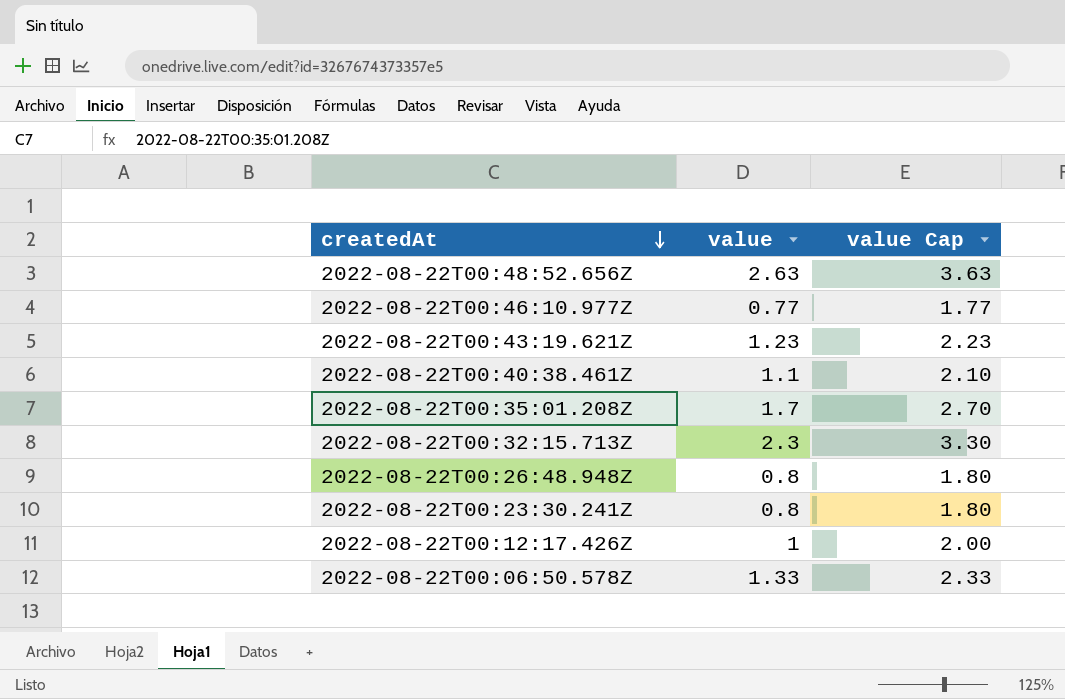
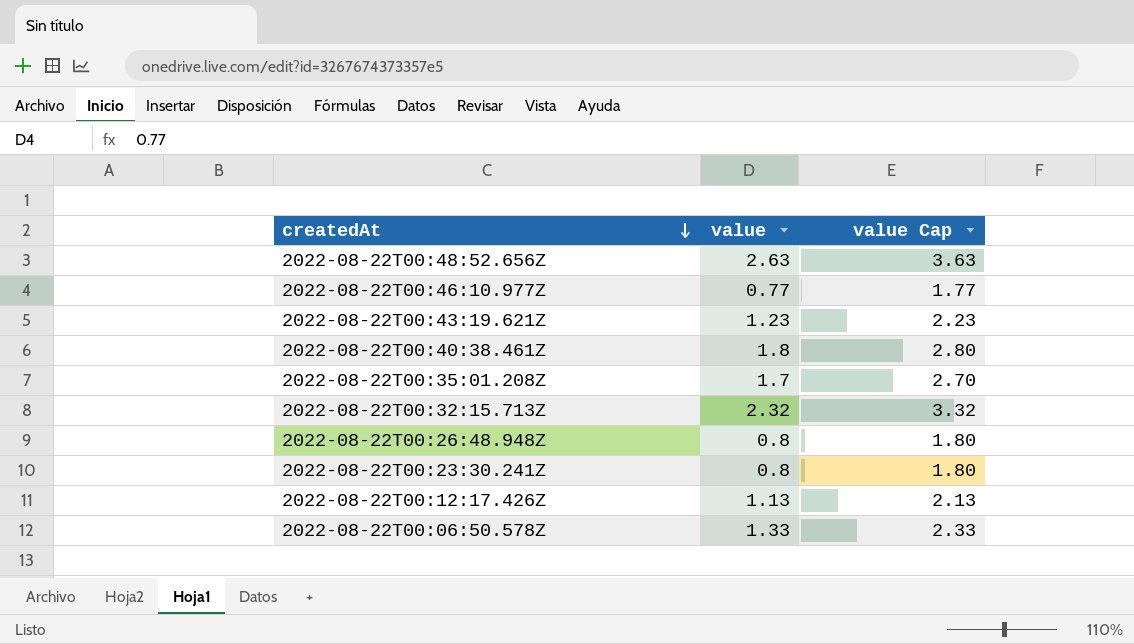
2022-08-22T00:40:38.461Z | value: 1.1 -> 1.8
2022-08-22T00:40:38.461Z | value Cap: 2.10 -> 2.80
2022-08-22T00:32:15.713Z | value: 2.3 -> 2.32
2022-08-22T00:32:15.713Z | value Cap: 3.30 -> 3.32
2022-08-22T00:12:17.426Z | value: 1 -> 1.13
2022-08-22T00:12:17.426Z | value Cap: 2.00 -> 2.13

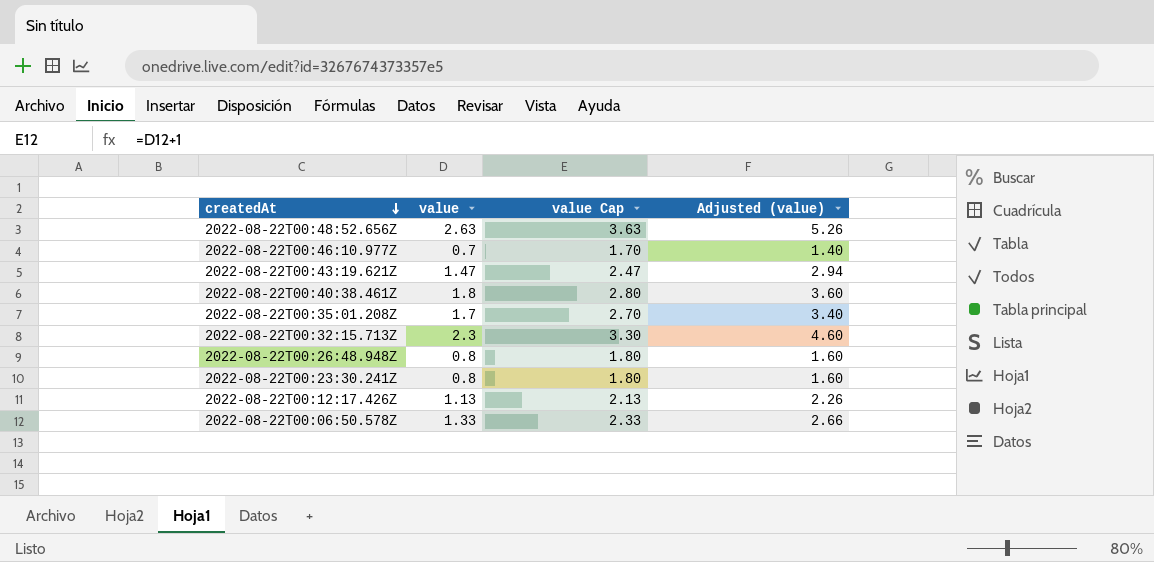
column Adjusted (value) | formula: none -> [value] * 2
2022-08-22T00:46:10.977Z | value: 0.77 -> 0.7
2022-08-22T00:46:10.977Z | value Cap: 1.77 -> 1.70
2022-08-22T00:43:19.621Z | value: 1.23 -> 1.47
2022-08-22T00:43:19.621Z | value Cap: 2.23 -> 2.47
2022-08-22T00:32:15.713Z | value: 2.32 -> 2.3
2022-08-22T00:32:15.713Z | value Cap: 3.32 -> 3.30

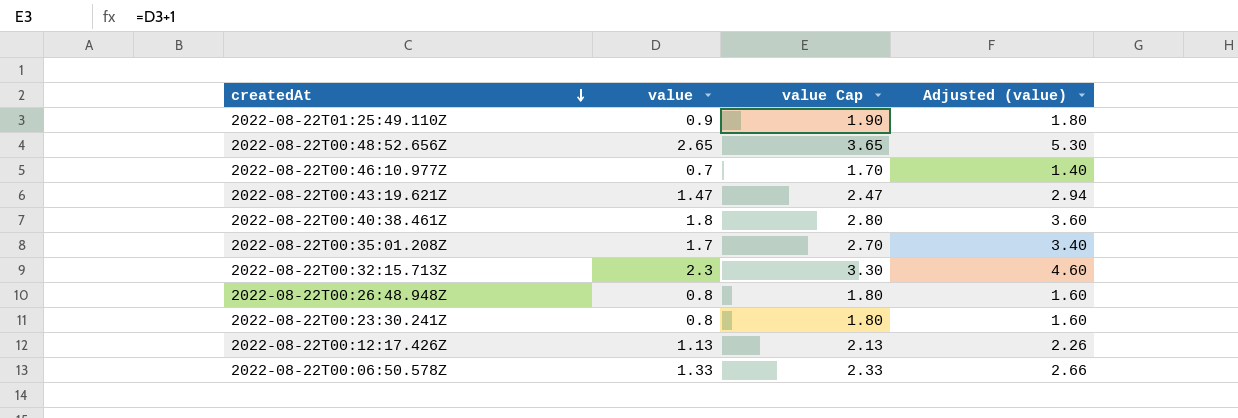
row 2022-08-22T01:25:49.110Z: none -> 0.9 | 1.90 | 1.80
2022-08-22T00:48:52.656Z | value: 2.63 -> 2.65
2022-08-22T00:48:52.656Z | value Cap: 3.63 -> 3.65
2022-08-22T00:48:52.656Z | Adjusted (value): 5.26 -> 5.30

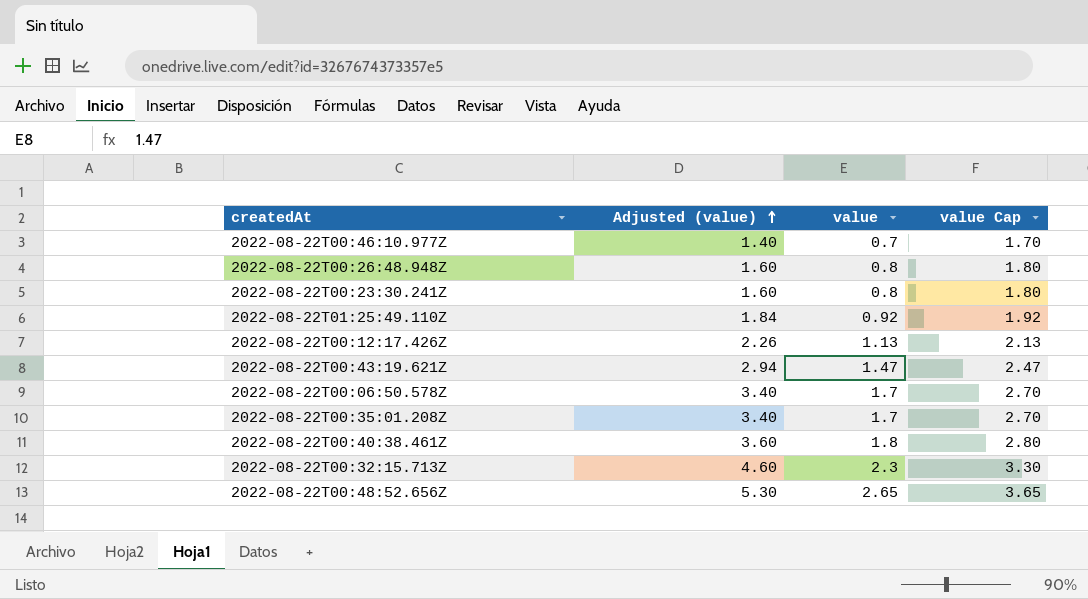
row order: createdAt descending -> Adjusted (value) ascending
column Adjusted (value) | position: 4 -> 2
2022-08-22T01:25:49.110Z | Adjusted (value): 1.80 -> 1.84
2022-08-22T01:25:49.110Z | value: 0.9 -> 0.92
2022-08-22T01:25:49.110Z | value Cap: 1.90 -> 1.92
2022-08-22T00:06:50.578Z | Adjusted (value): 2.66 -> 3.40
2022-08-22T00:06:50.578Z | value: 1.33 -> 1.7
2022-08-22T00:06:50.578Z | value Cap: 2.33 -> 2.70

